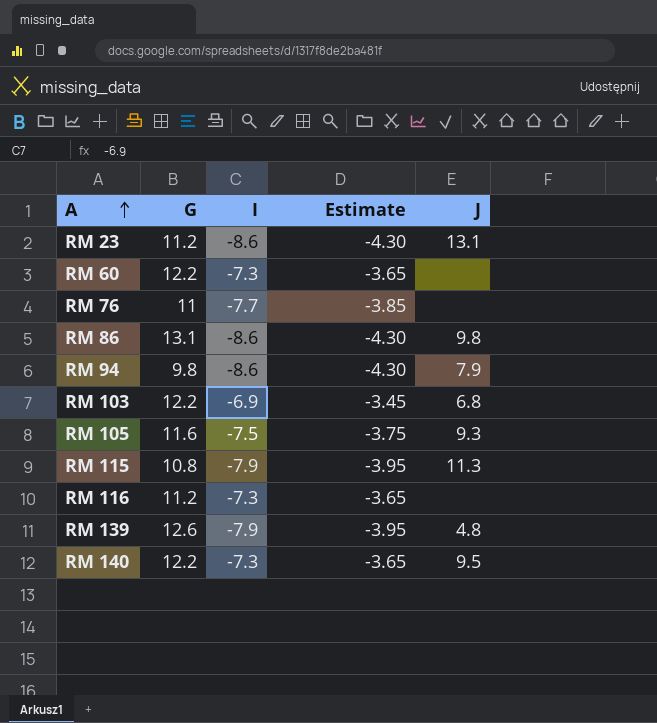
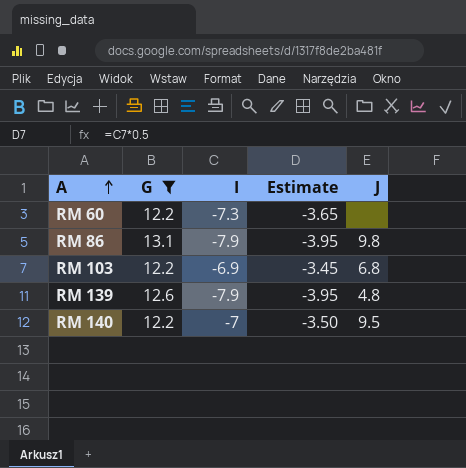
filter: none -> G >= 12.2
RM 86 | I: -8.6 -> -7.9
RM 86 | Estimate: -4.30 -> -3.95
RM 140 | I: -7.3 -> -7
RM 140 | Estimate: -3.65 -> -3.50

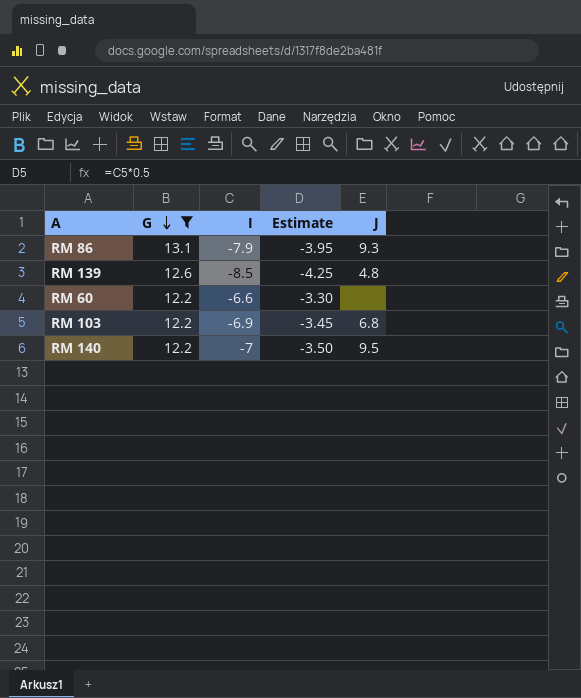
row order: A ascending -> G descending
RM 86 | J: 9.8 -> 9.3
RM 139 | I: -7.9 -> -8.5
RM 139 | Estimate: -3.95 -> -4.25
RM 60 | I: -7.3 -> -6.6
RM 60 | Estimate: -3.65 -> -3.30

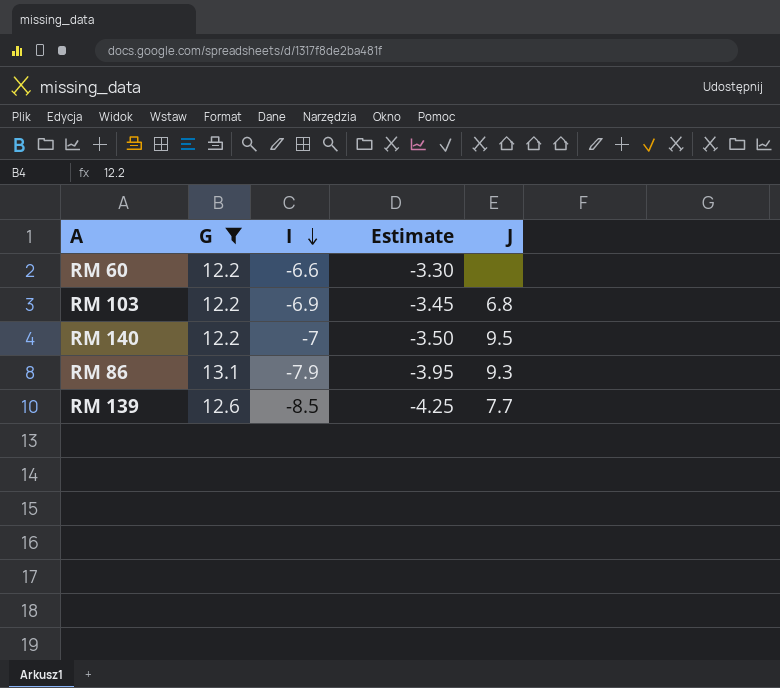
row order: G descending -> I descending
RM 139 | J: 4.8 -> 7.7

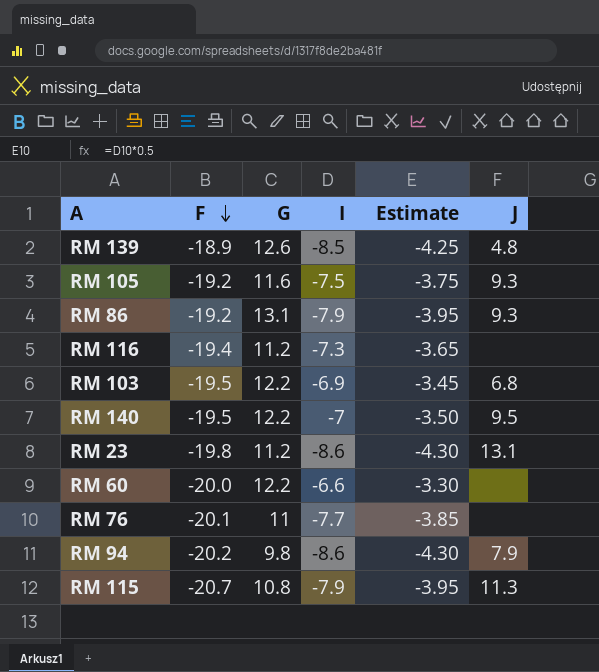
filter: G >= 12.2 -> none
row order: I descending -> F descending
column F | position: none -> 2
RM 139 | J: 7.7 -> 4.8

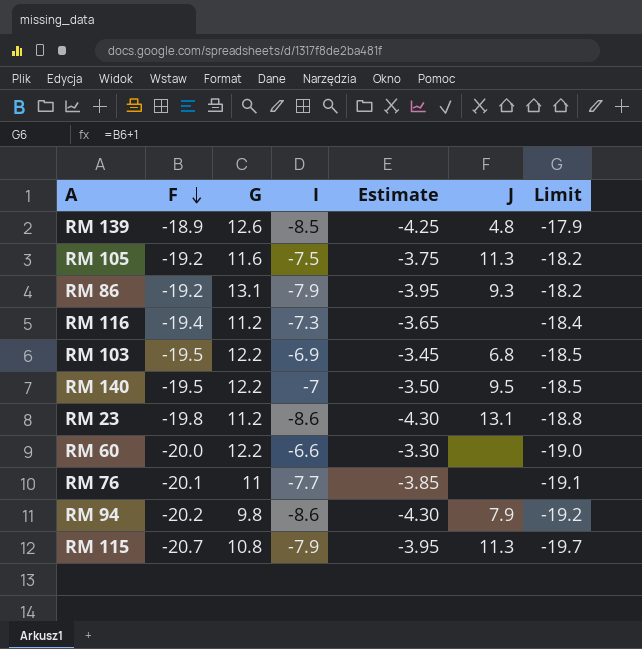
column Limit | formula: none -> [F] + 1
RM 105 | J: 9.3 -> 11.3

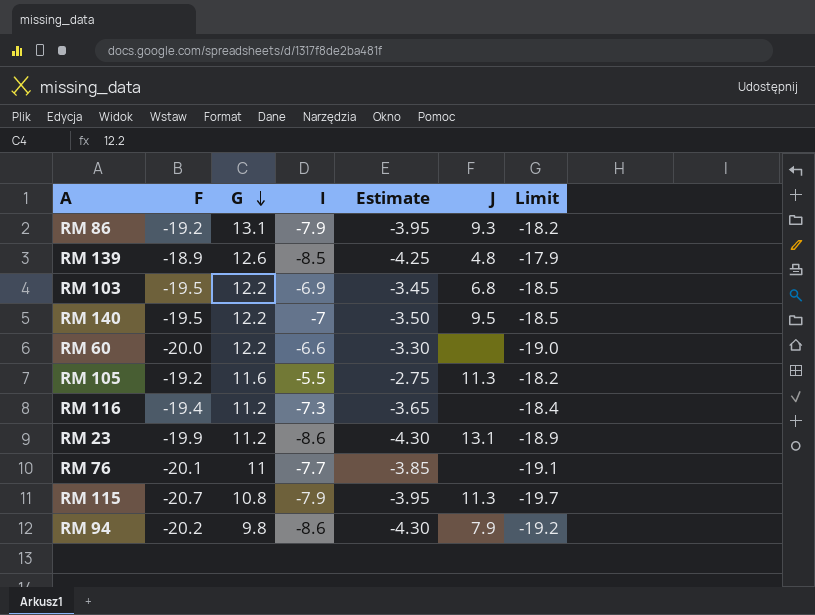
row order: F descending -> G descending
RM 105 | I: -7.5 -> -5.5
RM 105 | Estimate: -3.75 -> -2.75
RM 23 | F: -19.8 -> -19.9
RM 23 | Limit: -18.8 -> -18.9

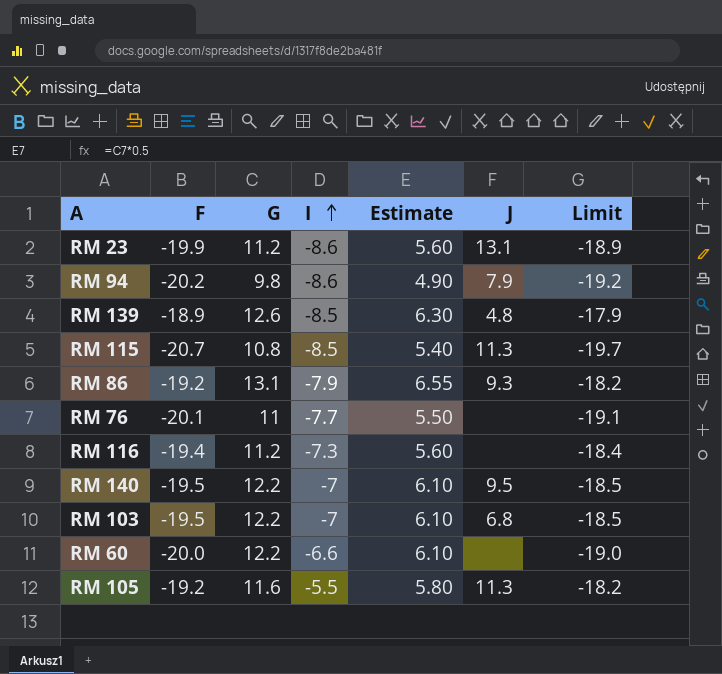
row order: G descending -> I ascending
column Estimate | formula: [I] * 0.5 -> [G] * 0.5
RM 115 | I: -7.9 -> -8.5
RM 103 | I: -6.9 -> -7

